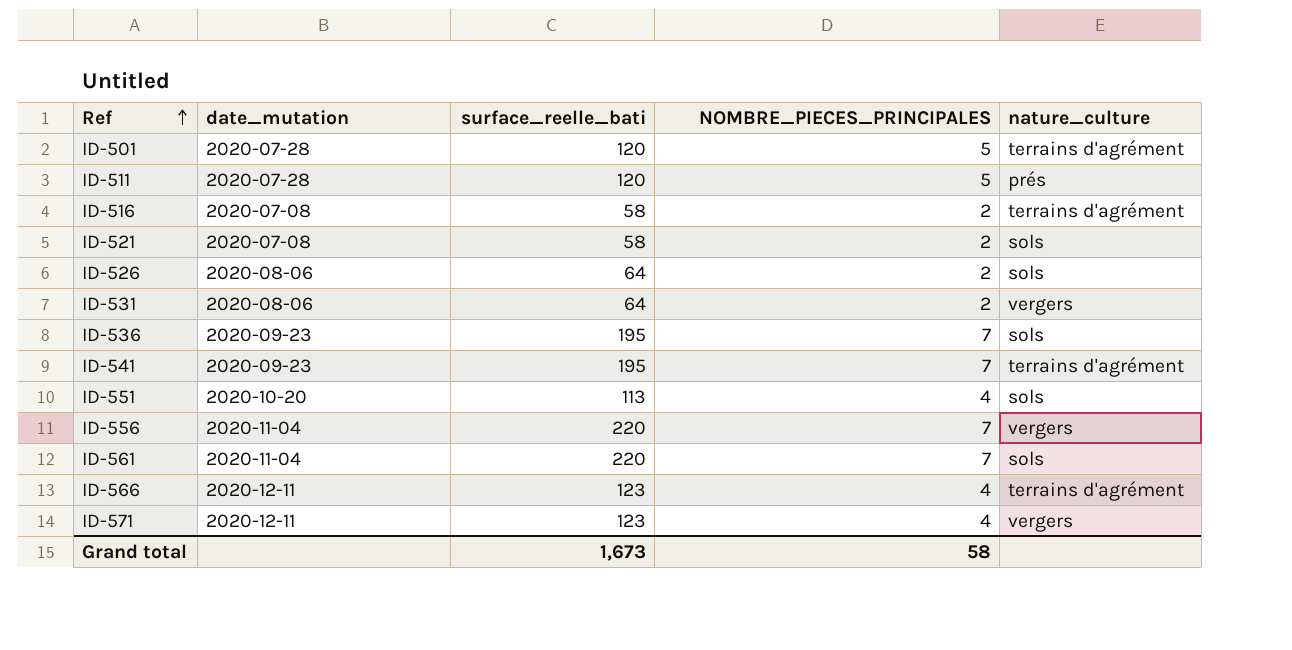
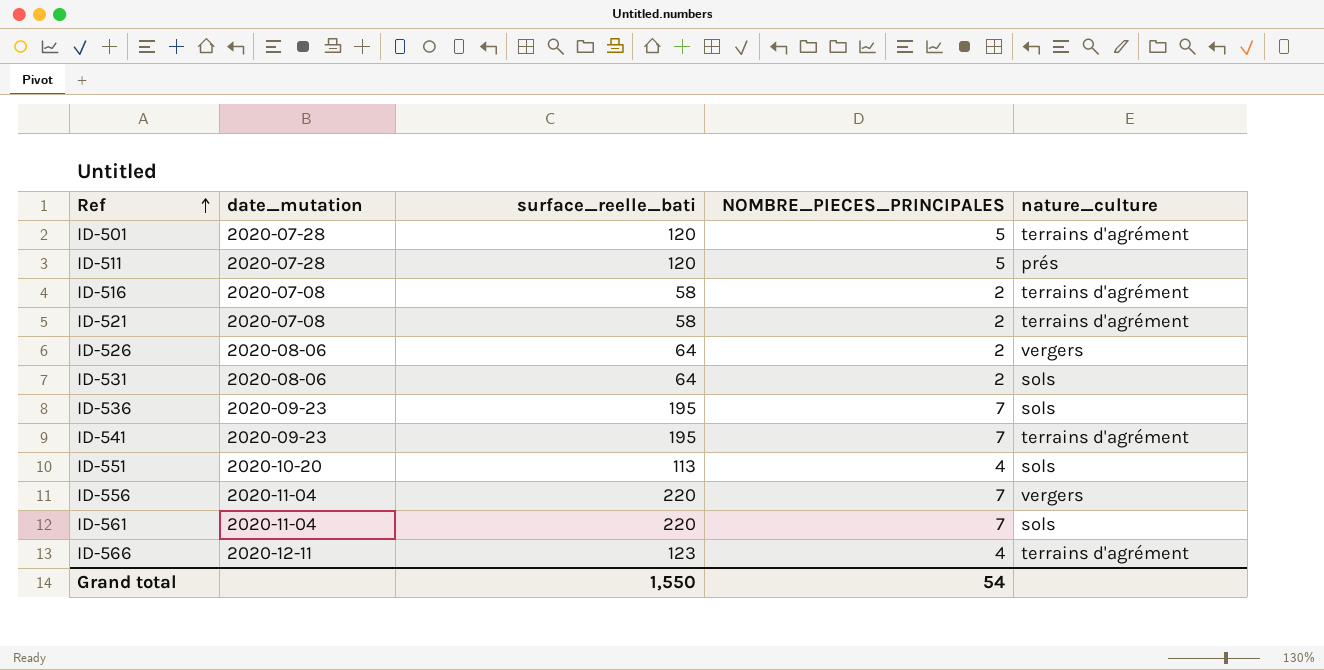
row ID-571: 2020-12-11 | 123 | 4 | vergers -> none
ID-521 | nature_culture: sols -> terrains d'agrément
ID-526 | nature_culture: sols -> vergers
ID-531 | nature_culture: vergers -> sols
Grand total | surface_reelle_bati: 1,673 -> 1,550
Grand total | NOMBRE_PIECES_PRINCIPALES: 58 -> 54

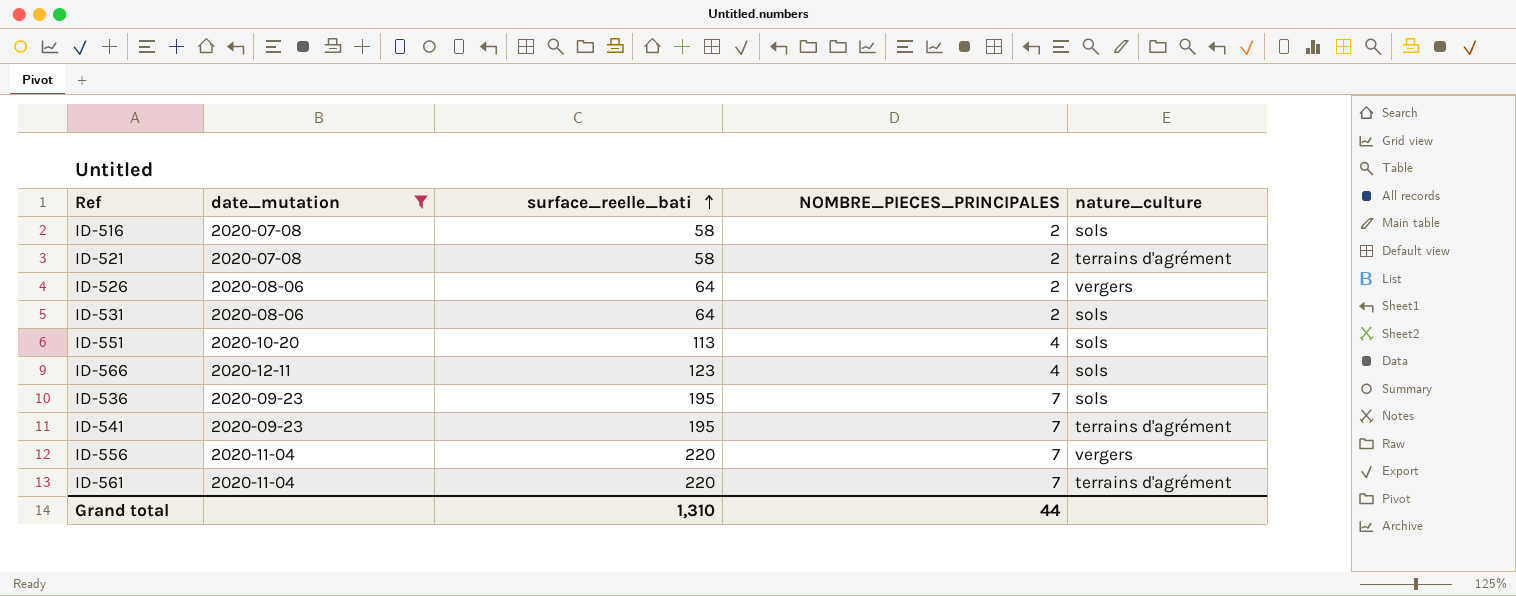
filter: none -> date_mutation != 2020-07-28
row order: Ref ascending -> surface_reelle_bati ascending
ID-516 | nature_culture: terrains d'agrément -> sols
ID-566 | nature_culture: terrains d'agrément -> sols
ID-561 | nature_culture: sols -> terrains d'agrément
Grand total | surface_reelle_bati: 1,550 -> 1,310
Grand total | NOMBRE_PIECES_PRINCIPALES: 54 -> 44

